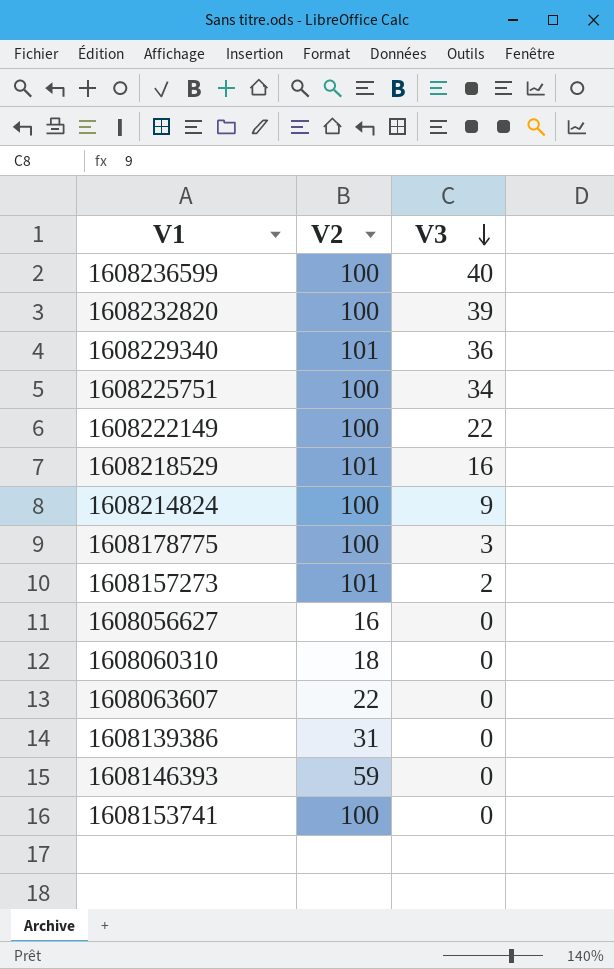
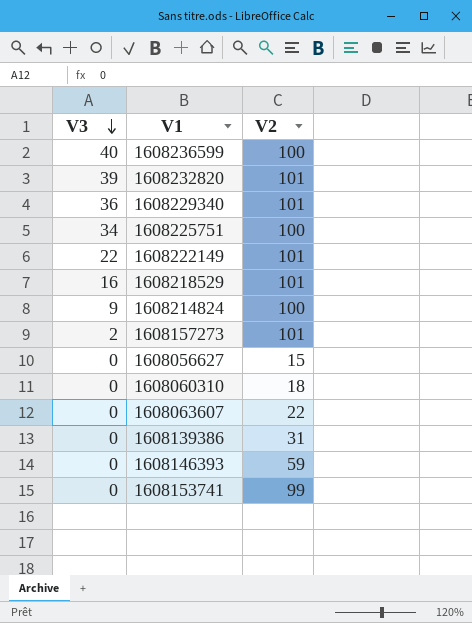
column V3 | position: 3 -> 1
row 1608178775: 100 | 3 -> none
1608232820 | V2: 100 -> 101
1608222149 | V2: 100 -> 101
1608056627 | V2: 16 -> 15
1608153741 | V2: 100 -> 99

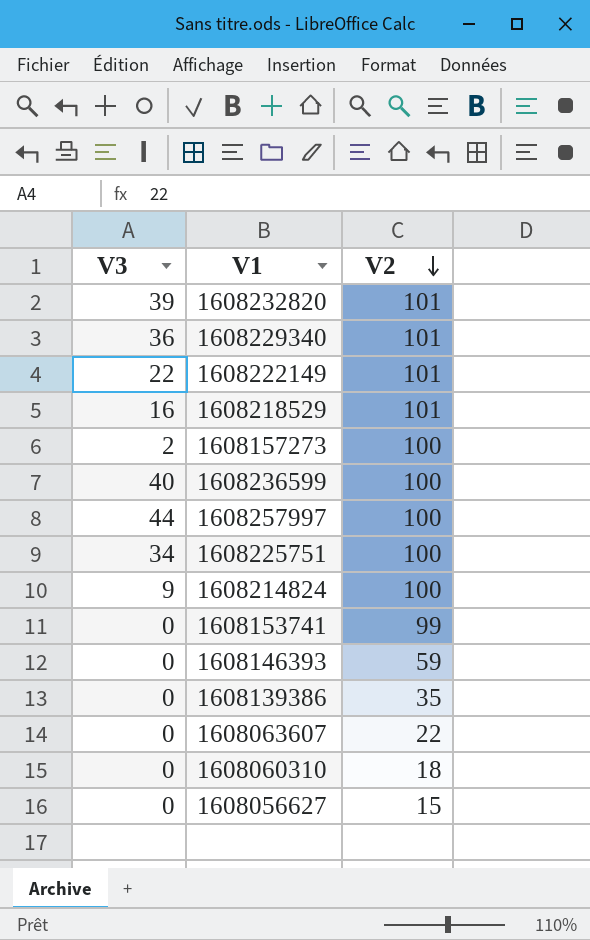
row order: V3 descending -> V2 descending
1608157273 | V2: 101 -> 100
row 1608257997: none -> 44 | 100
1608139386 | V2: 31 -> 35

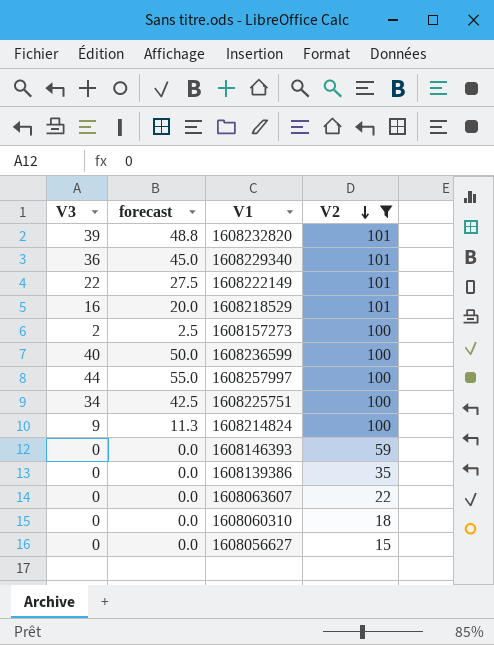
filter: none -> V2 != 99
column forecast | formula: none -> [V3] * 1.25

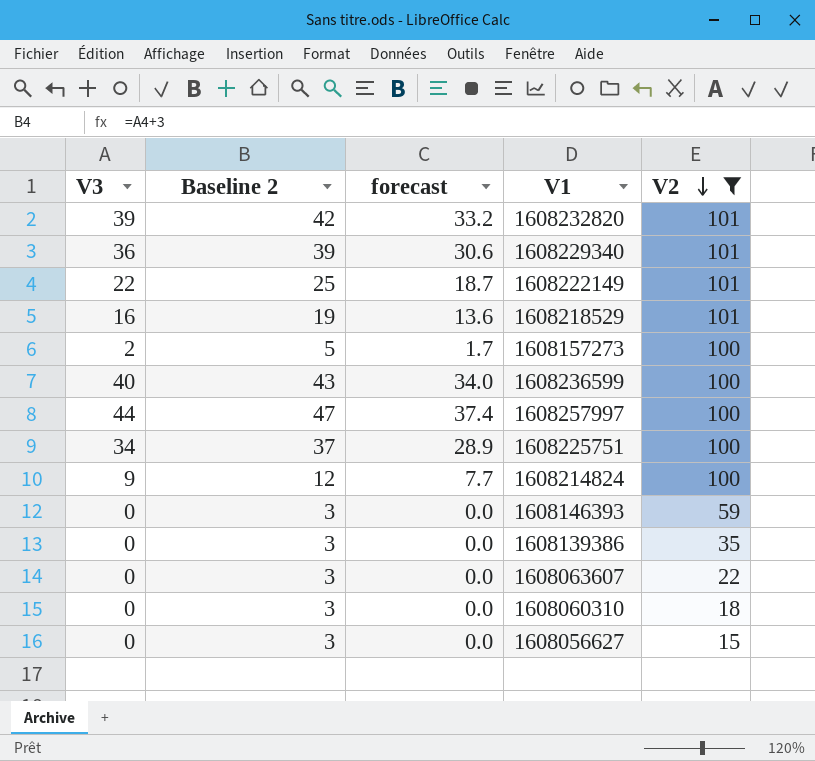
column Baseline 2 | formula: none -> [V3] + 3
column forecast | formula: [V3] * 1.25 -> [V3] * 0.85

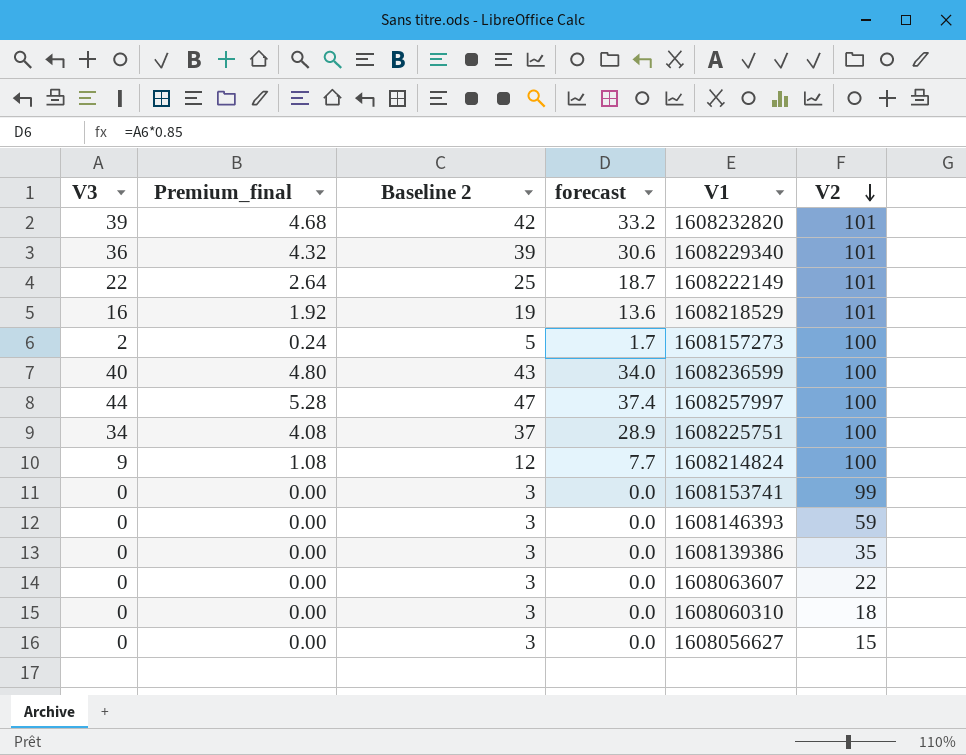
filter: V2 != 99 -> none
column Premium_final | formula: none -> [V3] * 0.12

